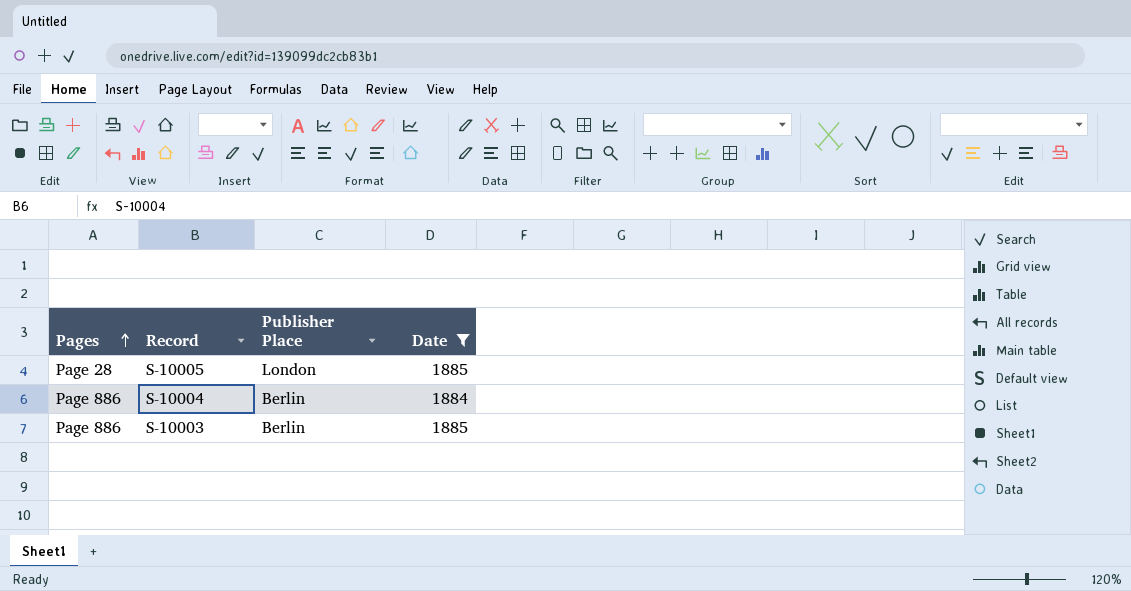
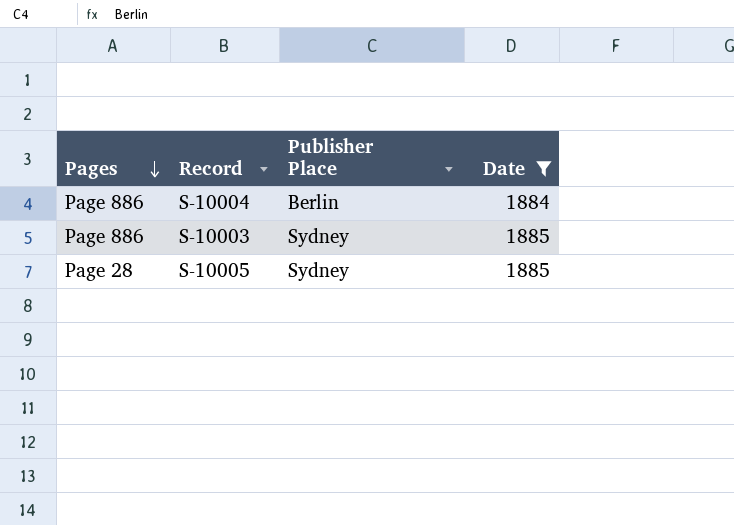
row order: Pages ascending -> Pages descending
S-10003 | Publisher Place: Berlin -> Sydney
S-10005 | Publisher Place: London -> Sydney

